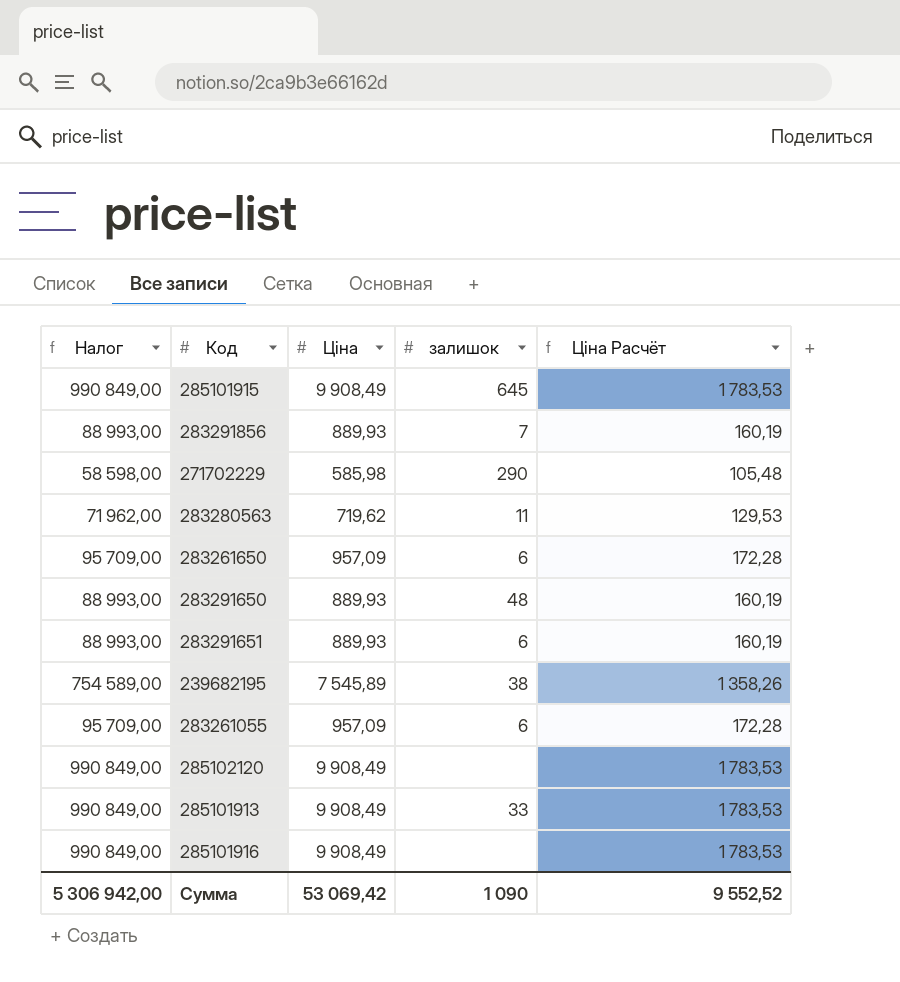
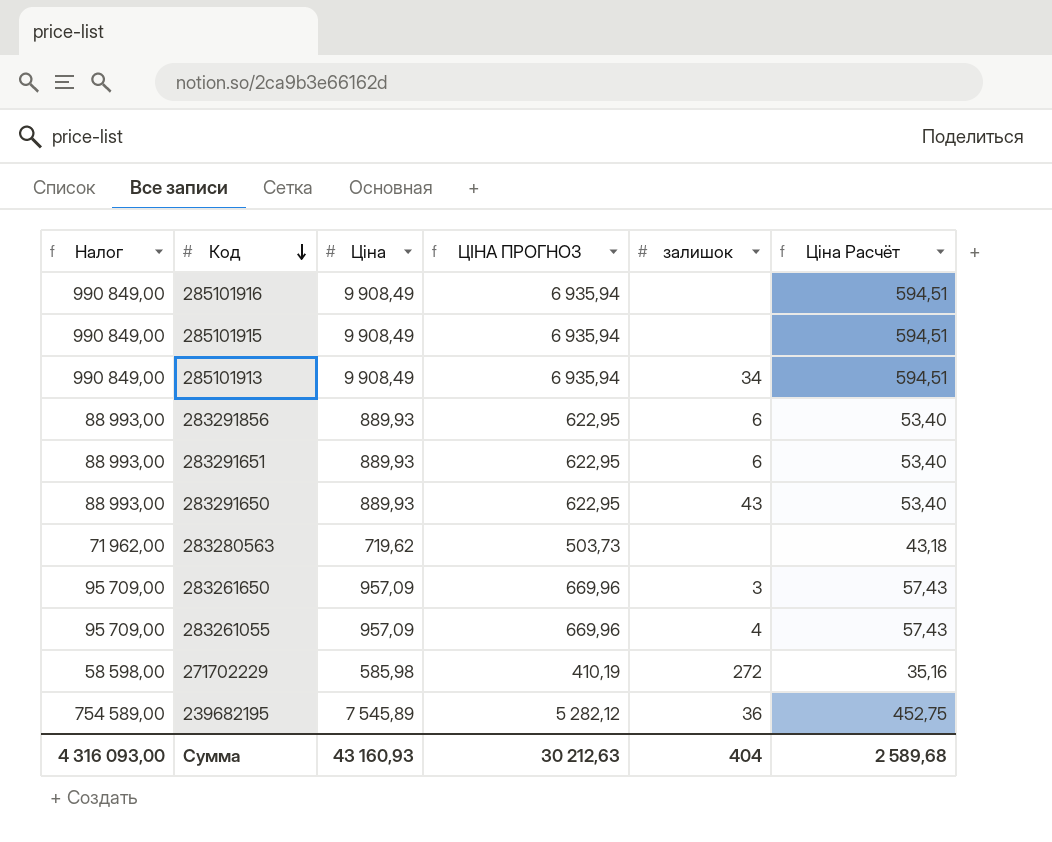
row order: none -> Код descending
column ЦІНА ПРОГНОЗ | formula: none -> [Ціна] * 0,7
column Ціна Расчёт | formula: [Ціна] * 0,18 -> [Ціна] * 0,06
row 285102120: 990 849,00 | 9 908,49 | none | 1 783,53 -> none
285101915 | залишок: 645 -> none
285101913 | залишок: 33 -> 34
283291856 | залишок: 7 -> 6
283291650 | залишок: 48 -> 43
283280563 | залишок: 11 -> none
283261650 | залишок: 6 -> 3
283261055 | залишок: 6 -> 4
271702229 | залишок: 290 -> 272
239682195 | залишок: 38 -> 36
Сумма | Налог: 5 306 942,00 -> 4 316 093,00
Сумма | Ціна: 53 069,42 -> 43 160,93
Сумма | залишок: 1 090 -> 404
Сумма | Ціна Расчёт: 9 552,52 -> 2 589,68

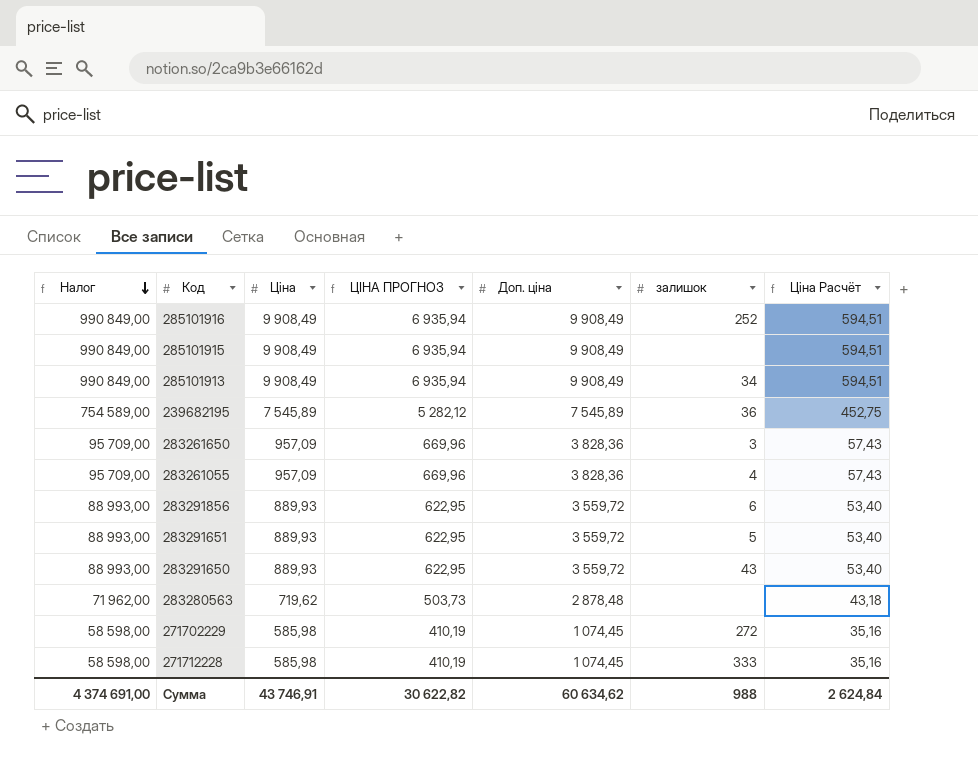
row order: Код descending -> Налог descending
column Доп. ціна | position: none -> 5
285101916 | залишок: none -> 252
283291651 | залишок: 6 -> 5
row 271712228: none -> 58 598,00 | 585,98 | 410,19 | 1 074,45 | 333 | 35,16
Сумма | Налог: 4 316 093,00 -> 4 374 691,00
Сумма | Ціна: 43 160,93 -> 43 746,91
Сумма | ЦІНА ПРОГНОЗ: 30 212,63 -> 30 622,82
Сумма | залишок: 404 -> 988
Сумма | Ціна Расчёт: 2 589,68 -> 2 624,84

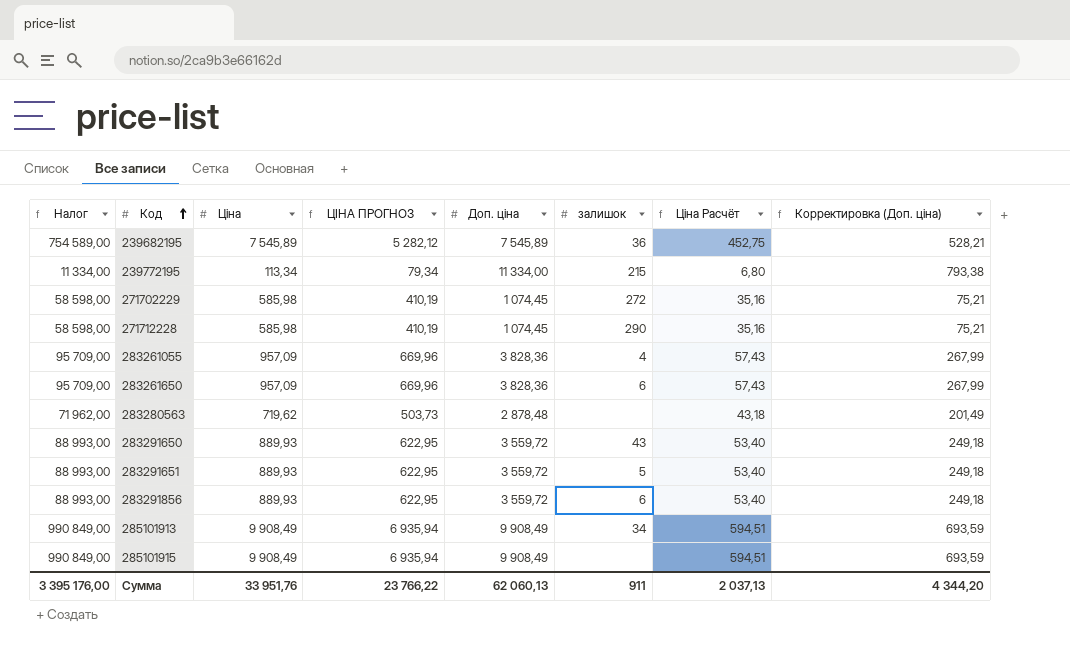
row order: Налог descending -> Код ascending
column Корректировка (Доп. ціна) | formula: none -> [Доп. ціна] * 0,07
row 285101916: 990 849,00 | 9 908,49 | 6 935,94 | 9 908,49 | 252 | 594,51 -> none
row 239772195: none -> 11 334,00 | 113,34 | 79,34 | 11 334,00 | 215 | 6,80 | 793,38
271712228 | залишок: 333 -> 290
283261650 | залишок: 3 -> 6
Сумма | Налог: 4 374 691,00 -> 3 395 176,00
Сумма | Ціна: 43 746,91 -> 33 951,76
Сумма | ЦІНА ПРОГНОЗ: 30 622,82 -> 23 766,22
Сумма | Доп. ціна: 60 634,62 -> 62 060,13
Сумма | залишок: 988 -> 911
Сумма | Ціна Расчёт: 2 624,84 -> 2 037,13

